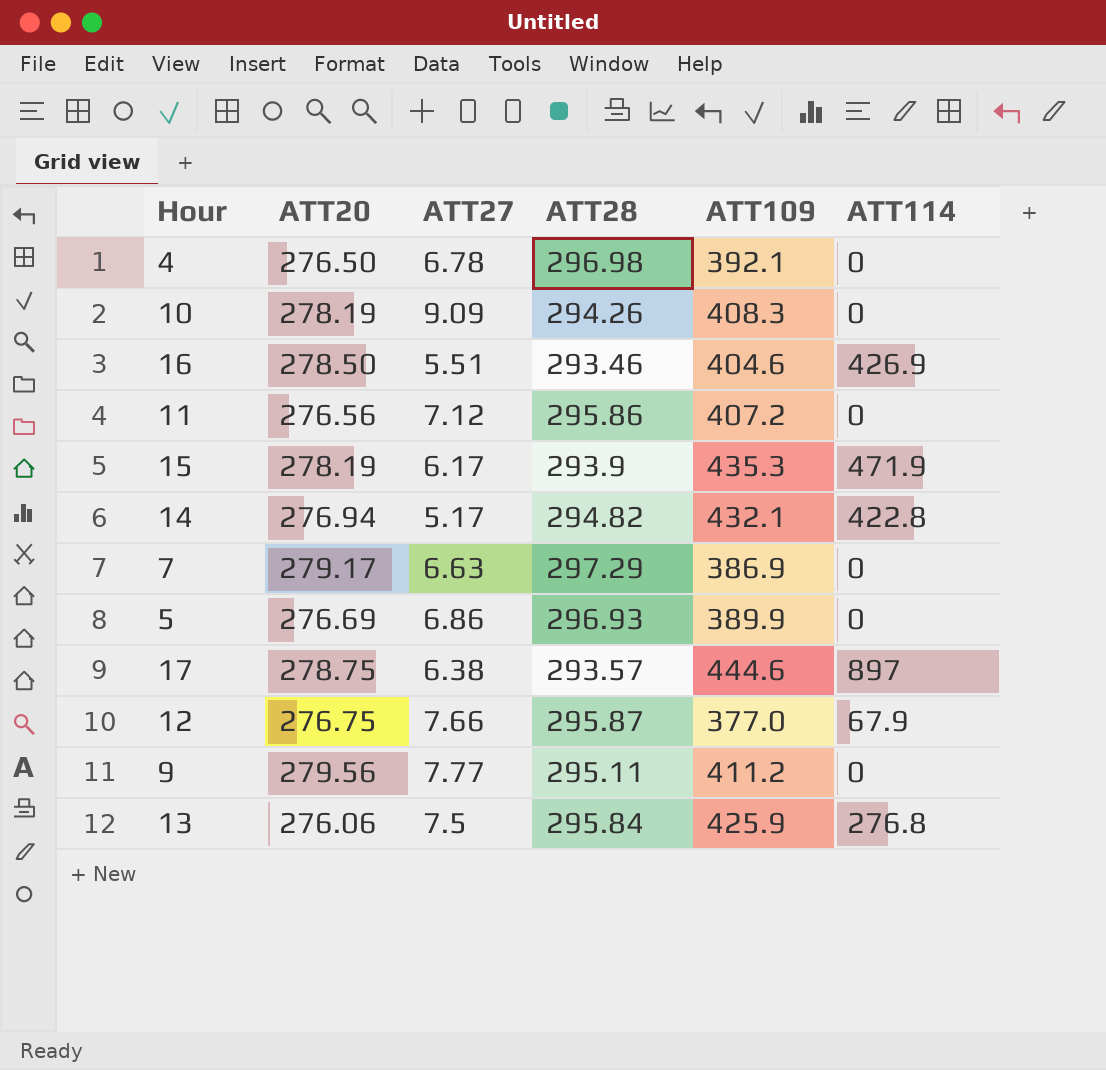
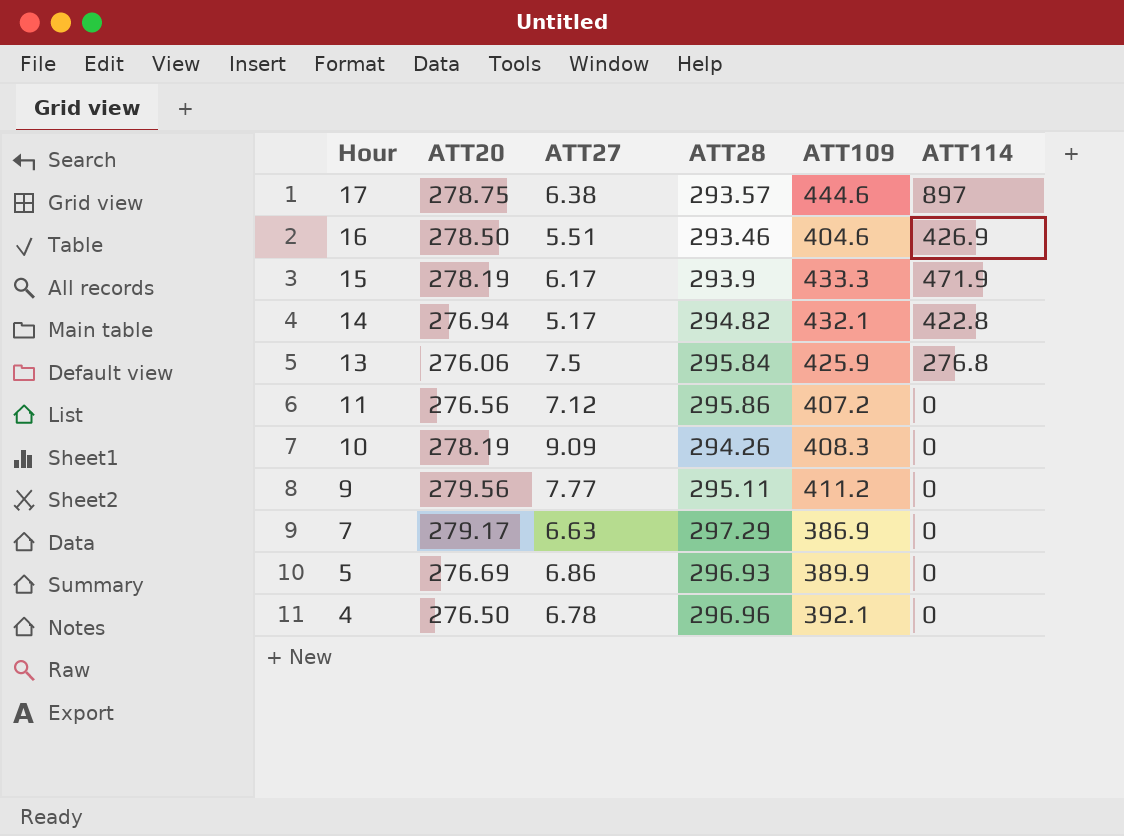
row order: none -> Hour descending
row 12: 276.75 | 7.66 | 295.87 | 377.0 | 67.9 -> none
15 | ATT109: 435.3 -> 433.3
4 | ATT28: 296.98 -> 296.96

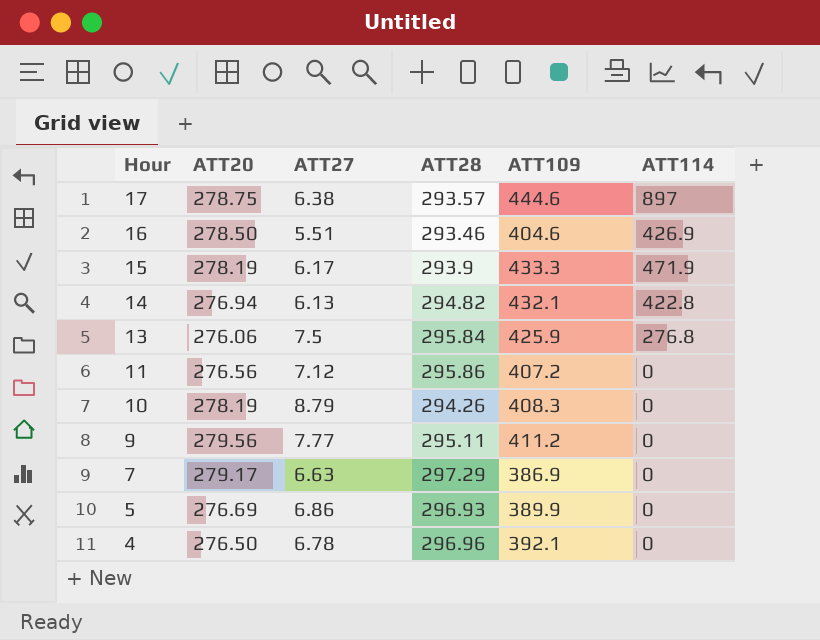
14 | ATT27: 5.17 -> 6.13
10 | ATT27: 9.09 -> 8.79

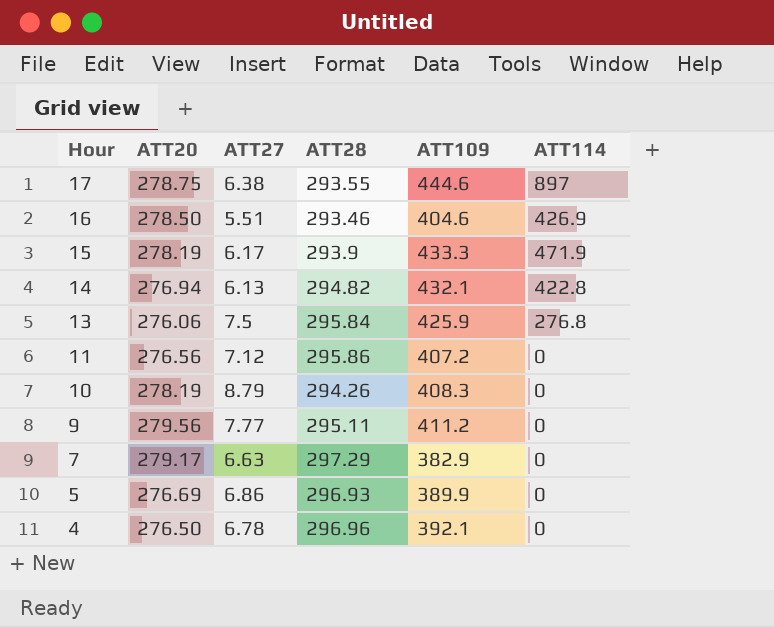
17 | ATT28: 293.57 -> 293.55
7 | ATT109: 386.9 -> 382.9

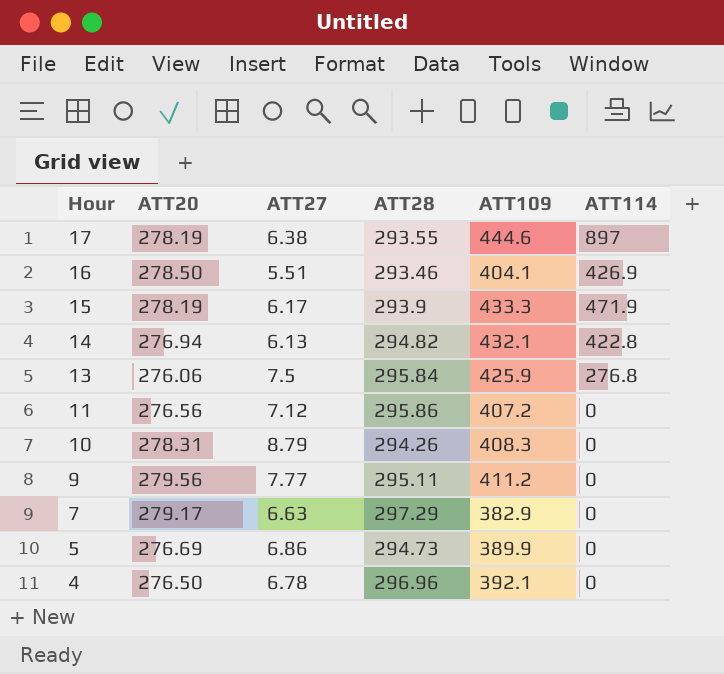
17 | ATT20: 278.75 -> 278.19
16 | ATT109: 404.6 -> 404.1
10 | ATT20: 278.19 -> 278.31
5 | ATT28: 296.93 -> 294.73

